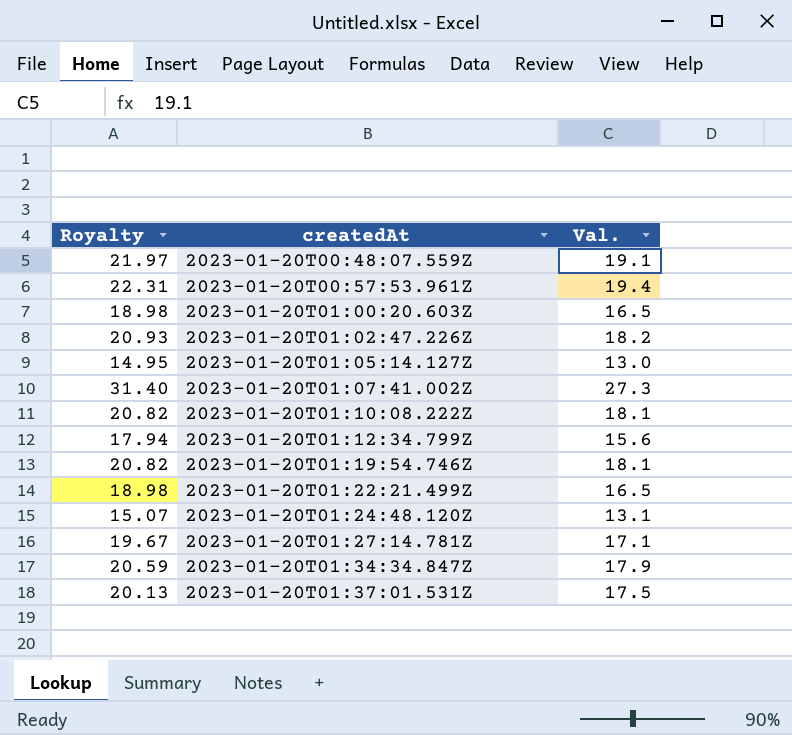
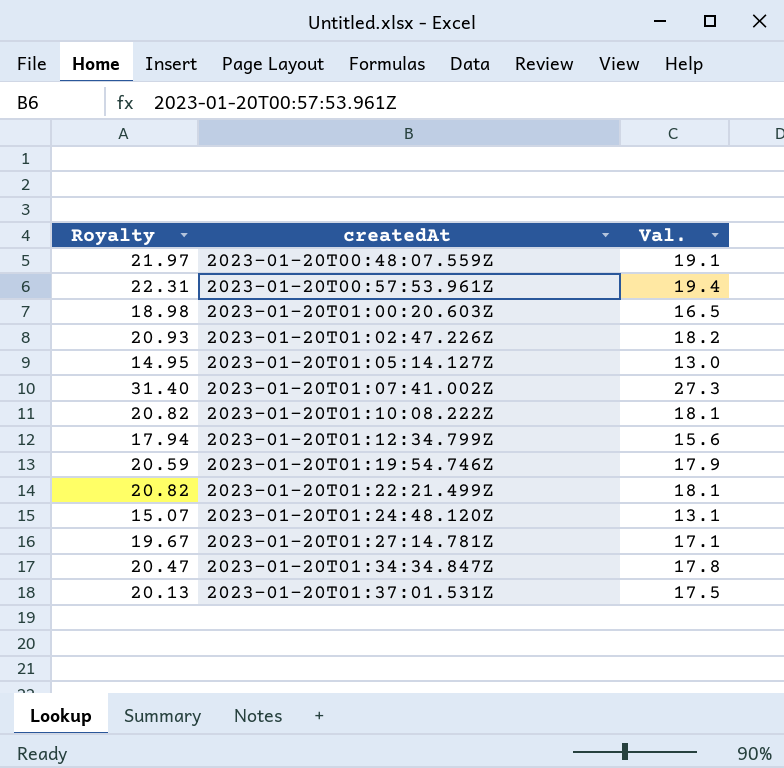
2023-01-20T01:19:54.746Z | Royalty: 20.82 -> 20.59
2023-01-20T01:19:54.746Z | Val.: 18.1 -> 17.9
2023-01-20T01:22:21.499Z | Royalty: 18.98 -> 20.82
2023-01-20T01:22:21.499Z | Val.: 16.5 -> 18.1
2023-01-20T01:34:34.847Z | Royalty: 20.59 -> 20.47
2023-01-20T01:34:34.847Z | Val.: 17.9 -> 17.8

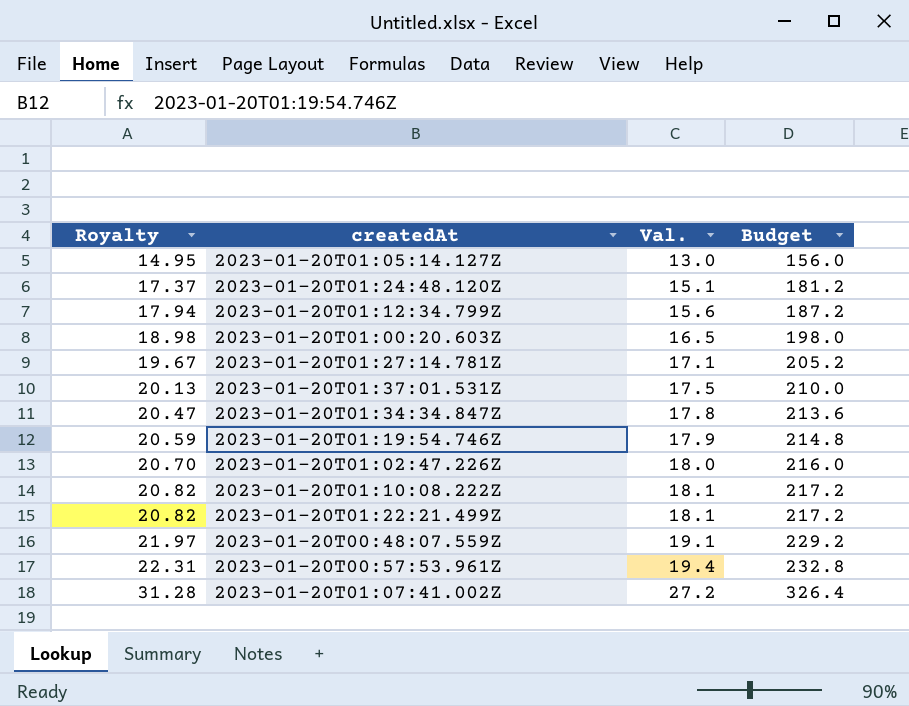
row order: createdAt ascending -> Royalty ascending
column Budget | formula: none -> [Val.] * 12
2023-01-20T01:24:48.120Z | Royalty: 15.07 -> 17.37
2023-01-20T01:24:48.120Z | Val.: 13.1 -> 15.1
2023-01-20T01:02:47.226Z | Royalty: 20.93 -> 20.70
2023-01-20T01:02:47.226Z | Val.: 18.2 -> 18.0
2023-01-20T01:07:41.002Z | Royalty: 31.40 -> 31.28
2023-01-20T01:07:41.002Z | Val.: 27.3 -> 27.2

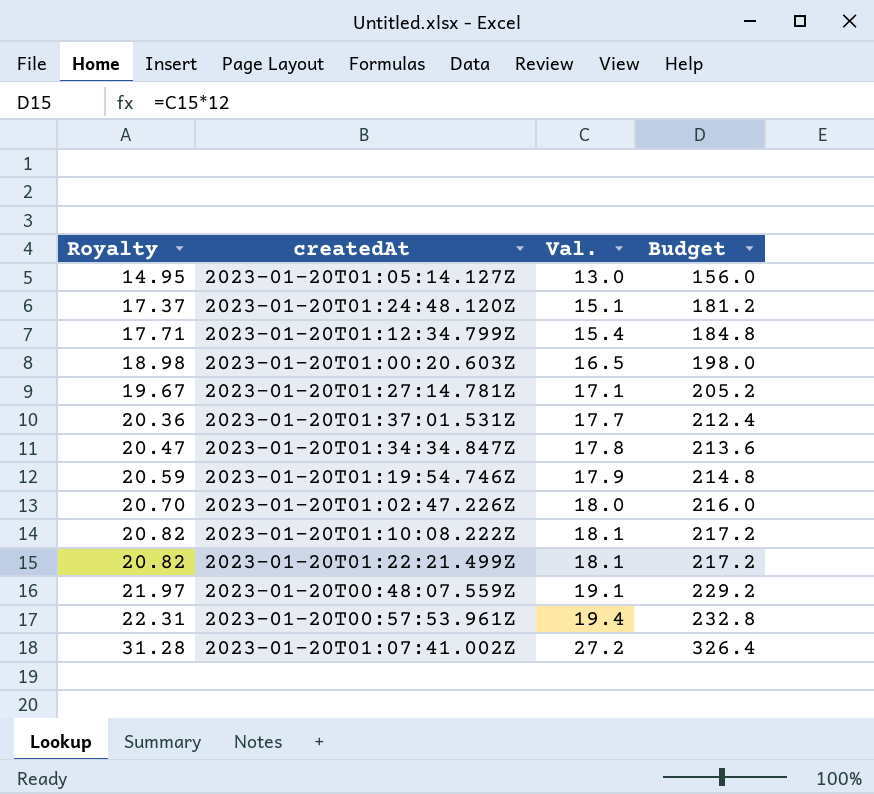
2023-01-20T01:12:34.799Z | Royalty: 17.94 -> 17.71
2023-01-20T01:12:34.799Z | Val.: 15.6 -> 15.4
2023-01-20T01:12:34.799Z | Budget: 187.2 -> 184.8
2023-01-20T01:37:01.531Z | Royalty: 20.13 -> 20.36
2023-01-20T01:37:01.531Z | Val.: 17.5 -> 17.7
2023-01-20T01:37:01.531Z | Budget: 210.0 -> 212.4

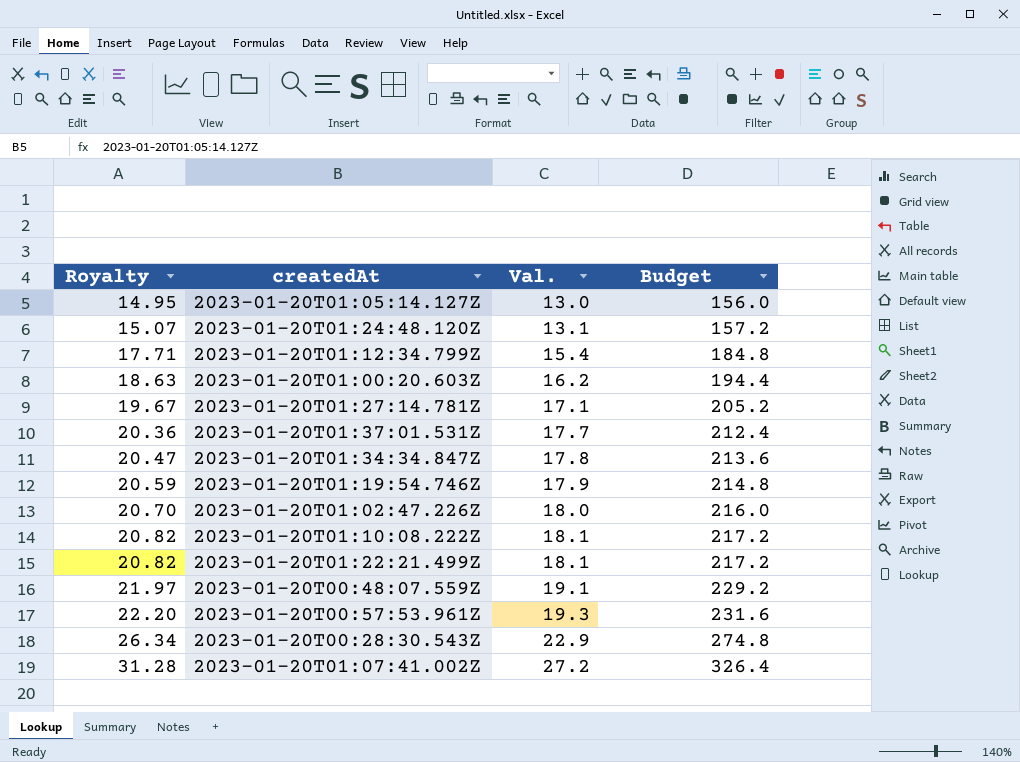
2023-01-20T01:24:48.120Z | Royalty: 17.37 -> 15.07
2023-01-20T01:24:48.120Z | Val.: 15.1 -> 13.1
2023-01-20T01:24:48.120Z | Budget: 181.2 -> 157.2
2023-01-20T01:00:20.603Z | Royalty: 18.98 -> 18.63
2023-01-20T01:00:20.603Z | Val.: 16.5 -> 16.2
2023-01-20T01:00:20.603Z | Budget: 198.0 -> 194.4
2023-01-20T00:57:53.961Z | Royalty: 22.31 -> 22.20
2023-01-20T00:57:53.961Z | Val.: 19.4 -> 19.3
2023-01-20T00:57:53.961Z | Budget: 232.8 -> 231.6
row 2023-01-20T00:28:30.543Z: none -> 26.34 | 22.9 | 274.8

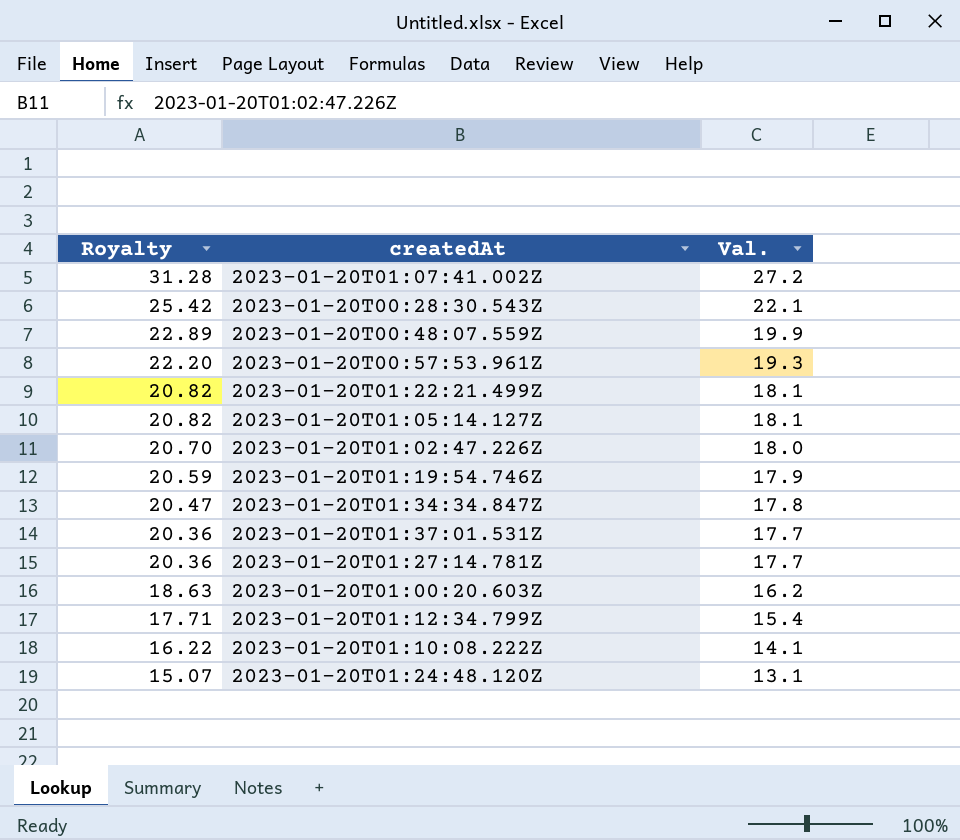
row order: Royalty ascending -> Royalty descending
column Budget | formula: [Val.] * 12 -> none
2023-01-20T00:28:30.543Z | Royalty: 26.34 -> 25.42
2023-01-20T00:28:30.543Z | Val.: 22.9 -> 22.1
2023-01-20T00:48:07.559Z | Royalty: 21.97 -> 22.89
2023-01-20T00:48:07.559Z | Val.: 19.1 -> 19.9
2023-01-20T01:05:14.127Z | Royalty: 14.95 -> 20.82
2023-01-20T01:05:14.127Z | Val.: 13.0 -> 18.1
2023-01-20T01:27:14.781Z | Royalty: 19.67 -> 20.36
2023-01-20T01:27:14.781Z | Val.: 17.1 -> 17.7
2023-01-20T01:10:08.222Z | Royalty: 20.82 -> 16.22
2023-01-20T01:10:08.222Z | Val.: 18.1 -> 14.1

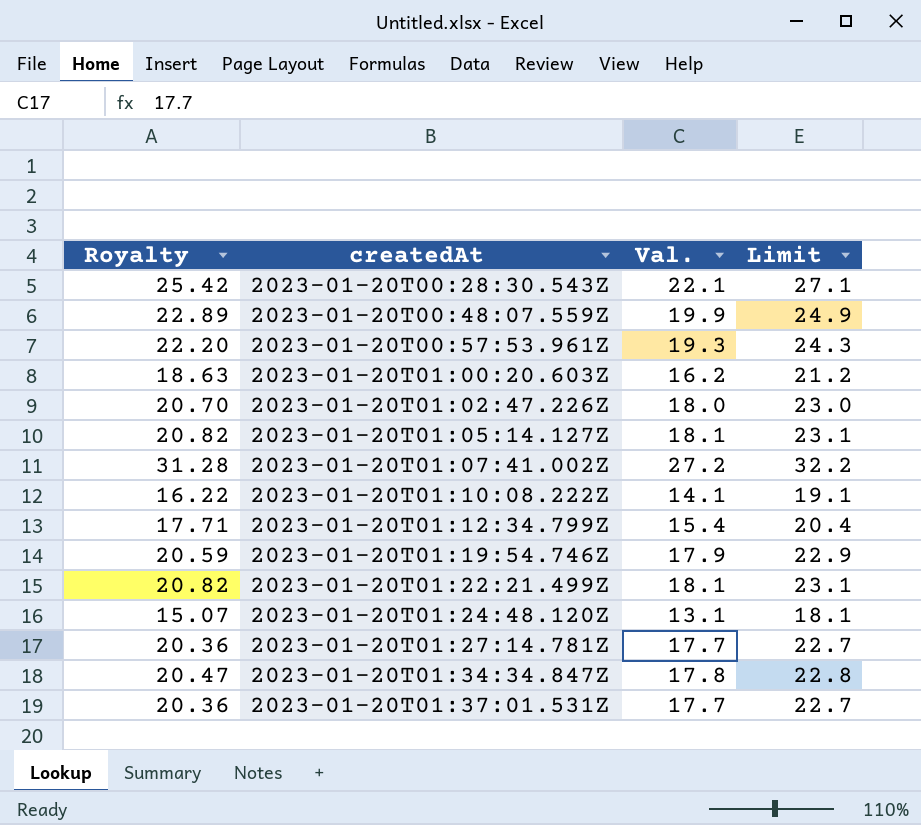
row order: Royalty descending -> createdAt ascending
column Limit | formula: none -> [Val.] + 5

